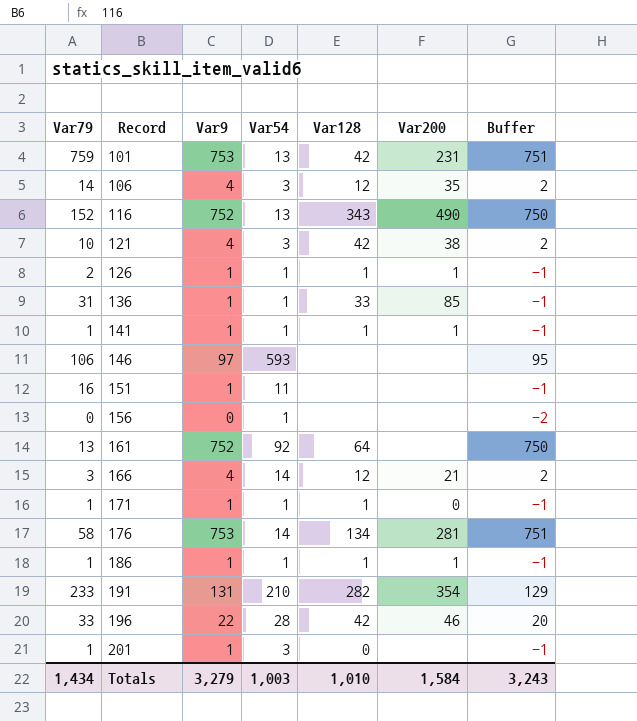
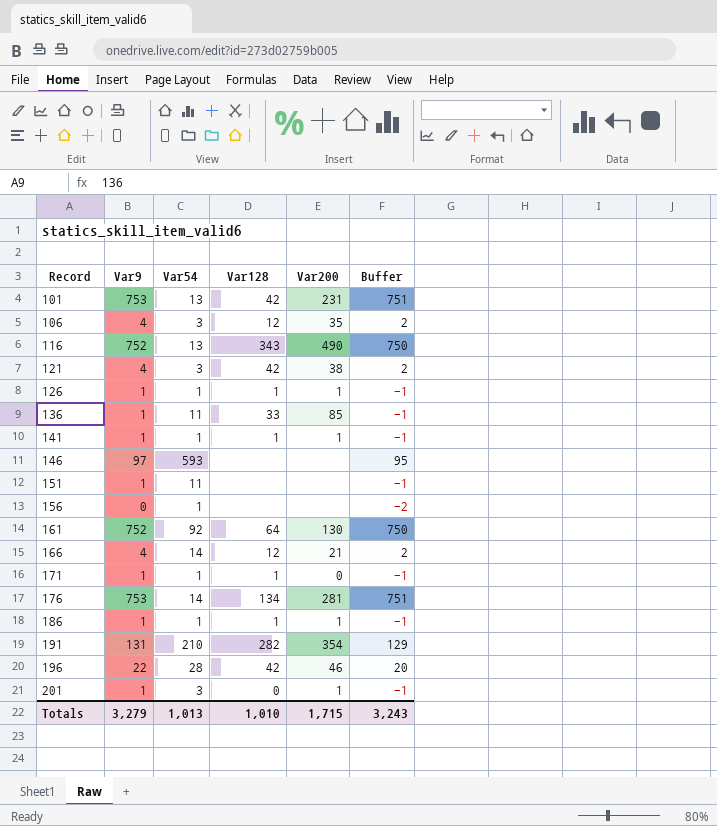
column Var79 | position: 1 -> none
136 | Var54: 1 -> 11
161 | Var200: none -> 130
201 | Var200: none -> 1
Totals | Var54: 1,003 -> 1,013
Totals | Var200: 1,584 -> 1,715

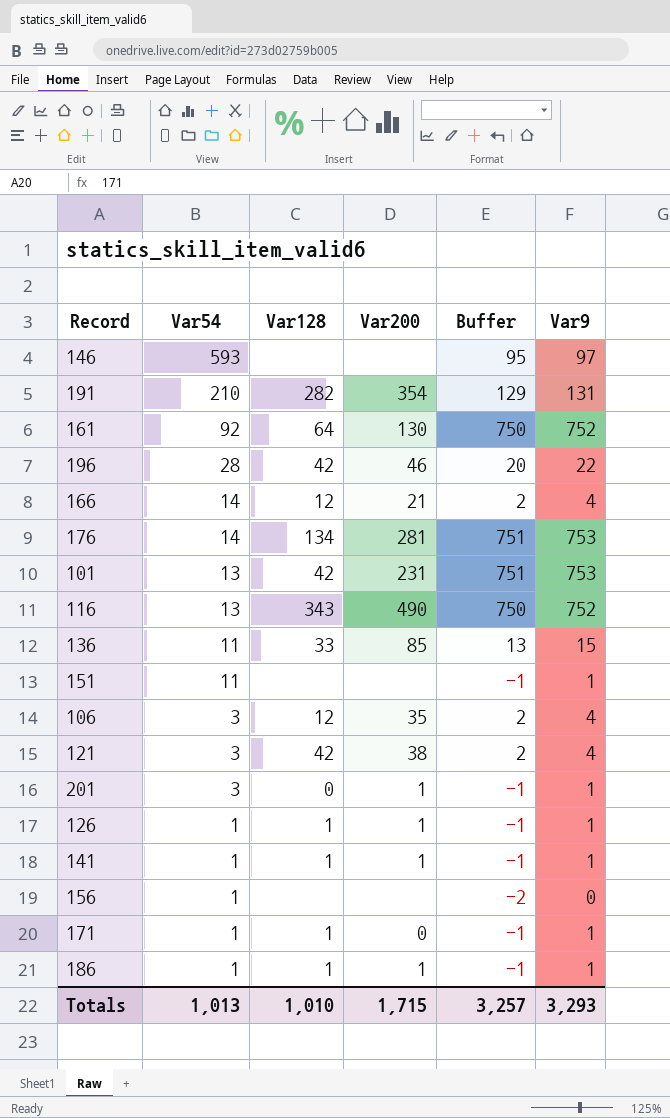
row order: Record ascending -> Var54 descending
column Var9 | position: 2 -> 6
136 | Buffer: -1 -> 13
136 | Var9: 1 -> 15
Totals | Buffer: 3,243 -> 3,257
Totals | Var9: 3,279 -> 3,293

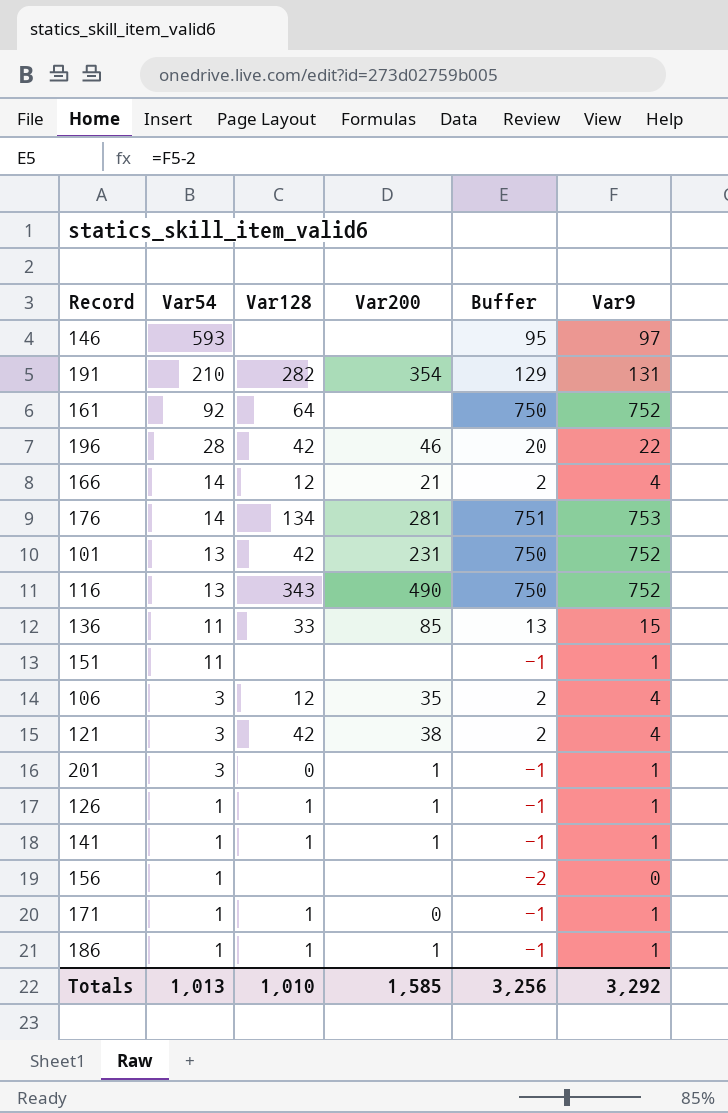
161 | Var200: 130 -> none
101 | Buffer: 751 -> 750
101 | Var9: 753 -> 752
Totals | Var200: 1,715 -> 1,585
Totals | Buffer: 3,257 -> 3,256
Totals | Var9: 3,293 -> 3,292

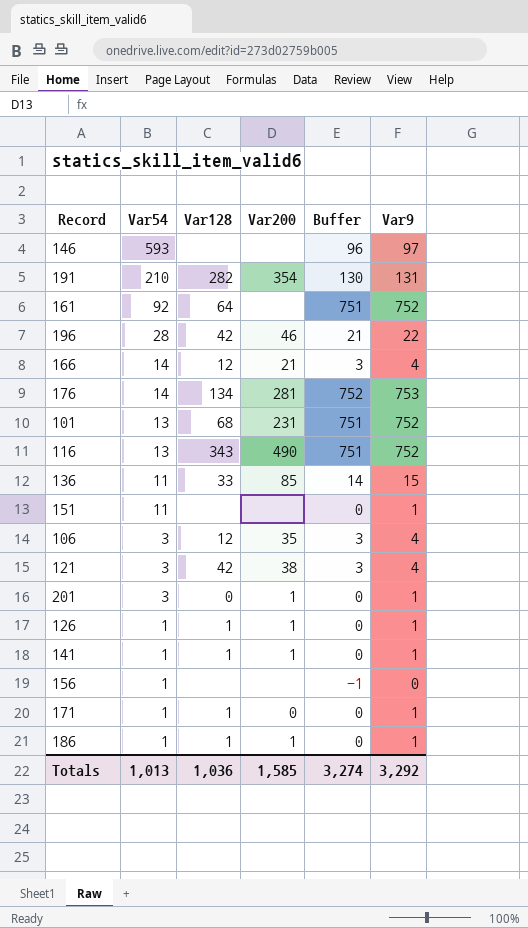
column Buffer | formula: [Var9] - 2 -> [Var9] - 1
101 | Var128: 42 -> 68
Totals | Var128: 1,010 -> 1,036
Totals | Buffer: 3,256 -> 3,274

